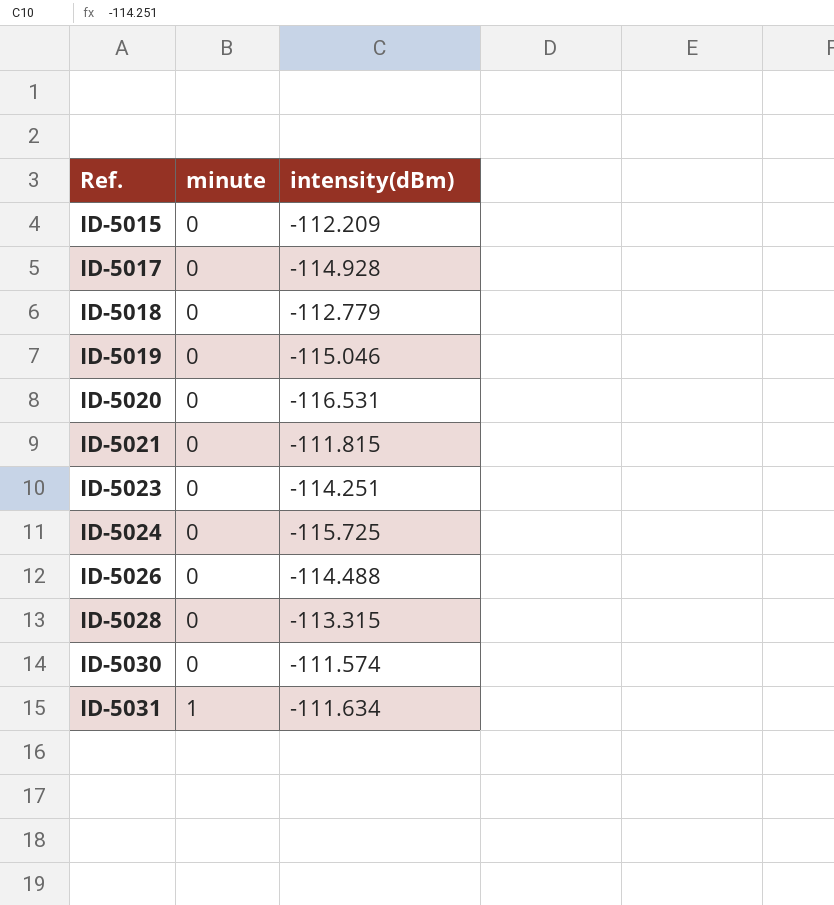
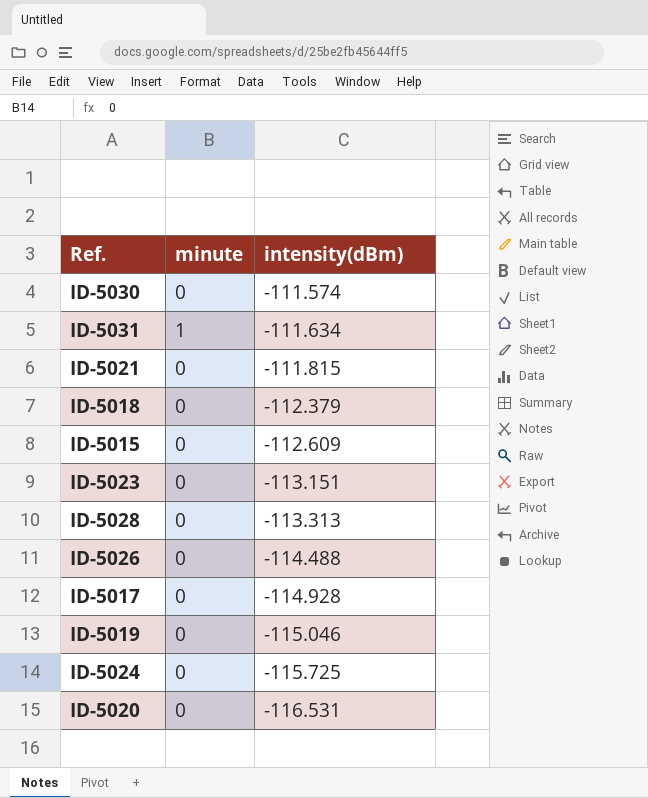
row order: Ref. ascending -> intensity(dBm) descending
ID-5018 | intensity(dBm): -112.779 -> -112.379
ID-5015 | intensity(dBm): -112.209 -> -112.609
ID-5023 | intensity(dBm): -114.251 -> -113.151
ID-5028 | intensity(dBm): -113.315 -> -113.313

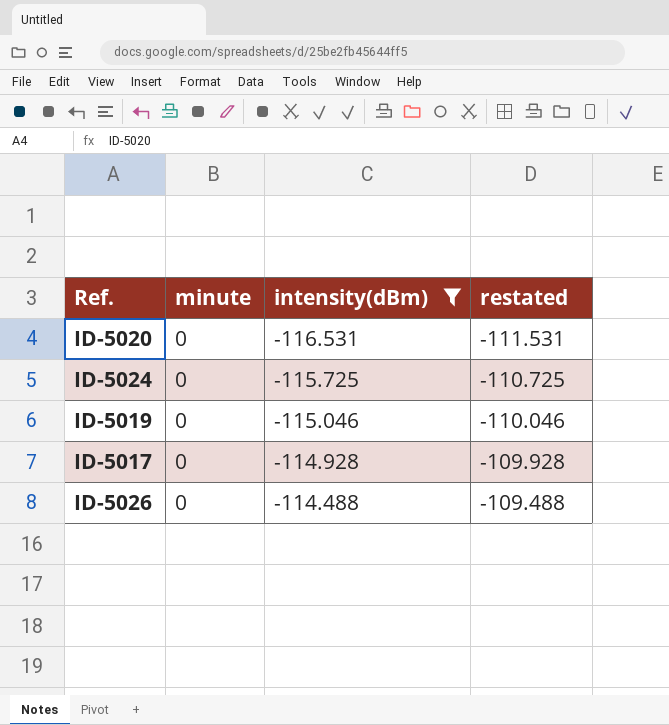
filter: none -> intensity(dBm) <= -114.488
row order: intensity(dBm) descending -> intensity(dBm) ascending
column restated | formula: none -> [intensity(dBm)] + 5

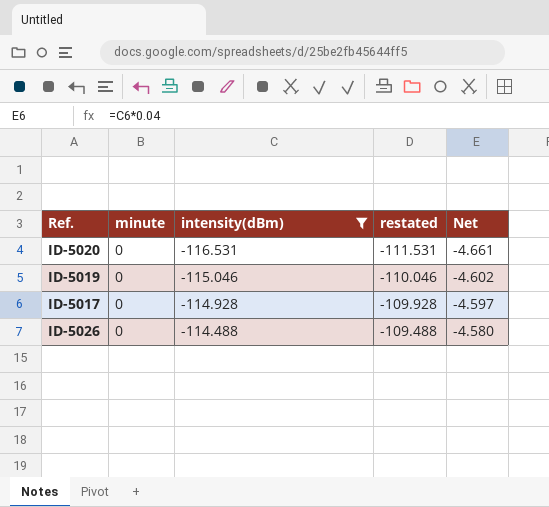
column Net | formula: none -> [intensity(dBm)] * 0.04
row ID-5024: 0 | -115.725 | -110.725 -> none

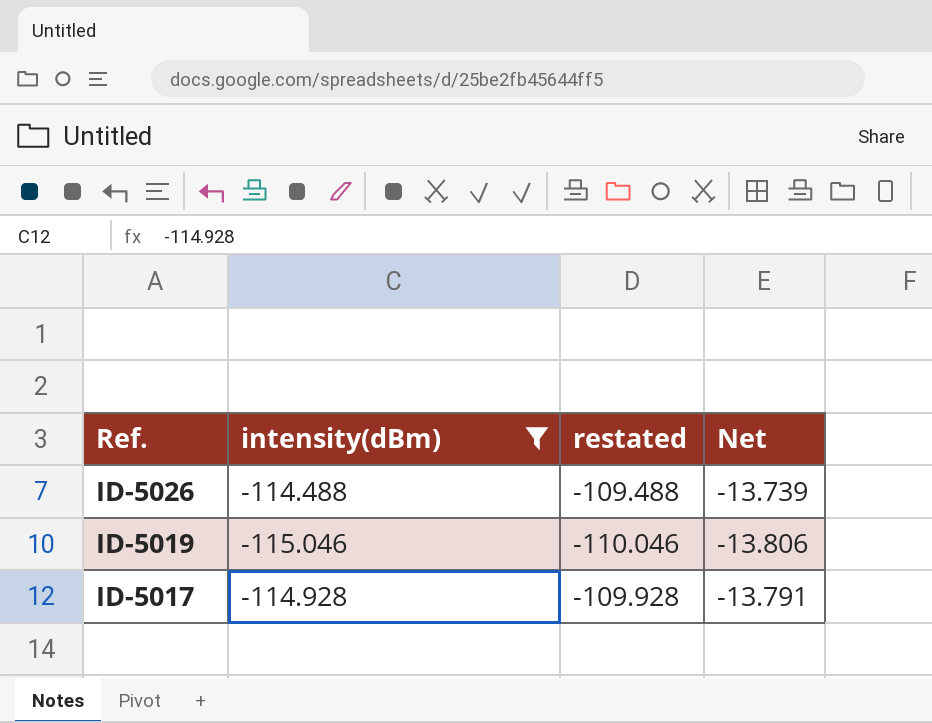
row order: intensity(dBm) ascending -> Ref. descending
column minute | position: 2 -> none
column Net | formula: [intensity(dBm)] * 0.04 -> [intensity(dBm)] * 0.12
row ID-5020: 0 | -116.531 | -111.531 | -4.661 -> none

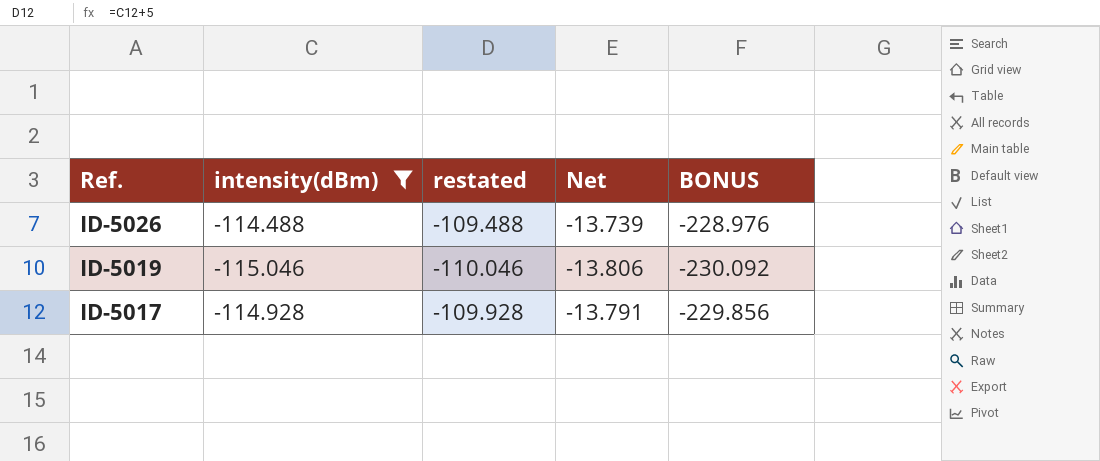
column BONUS | formula: none -> [intensity(dBm)] * 2

